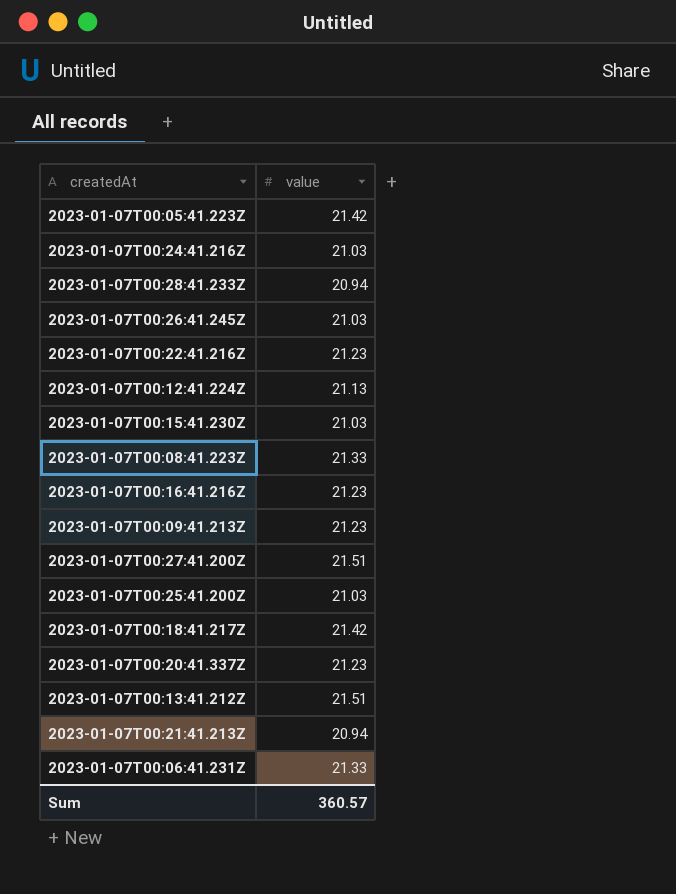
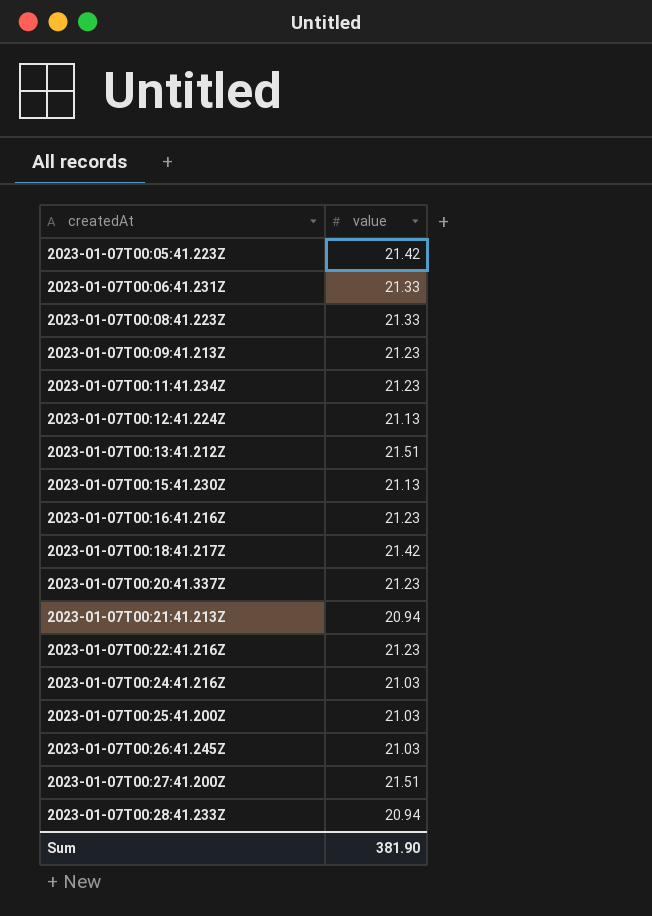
row order: none -> createdAt ascending
row 2023-01-07T00:11:41.234Z: none -> 21.23
2023-01-07T00:15:41.230Z | value: 21.03 -> 21.13
Sum | value: 360.57 -> 381.90

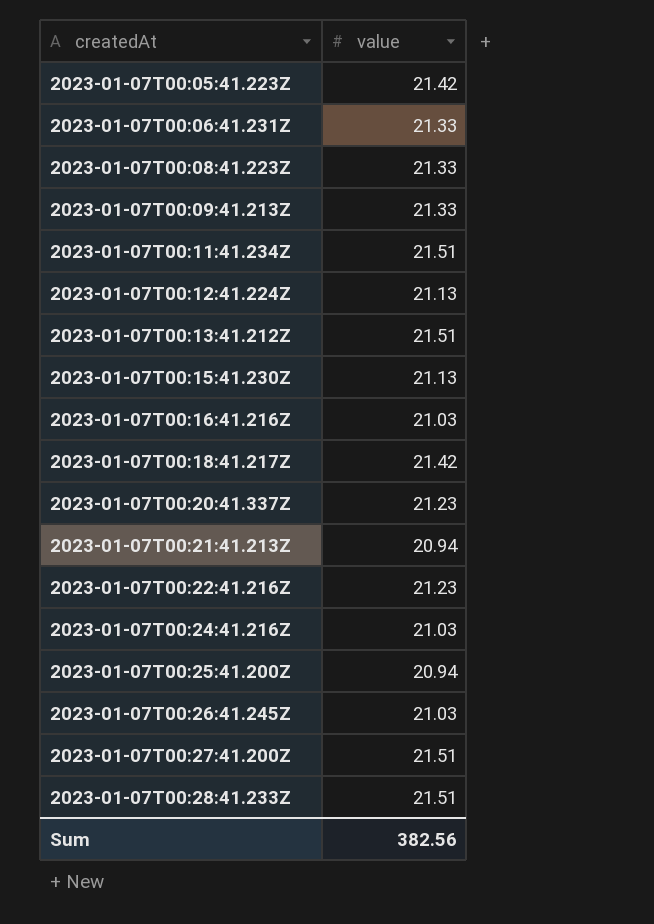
2023-01-07T00:09:41.213Z | value: 21.23 -> 21.33
2023-01-07T00:11:41.234Z | value: 21.23 -> 21.51
2023-01-07T00:16:41.216Z | value: 21.23 -> 21.03
2023-01-07T00:25:41.200Z | value: 21.03 -> 20.94
2023-01-07T00:28:41.233Z | value: 20.94 -> 21.51
Sum | value: 381.90 -> 382.56

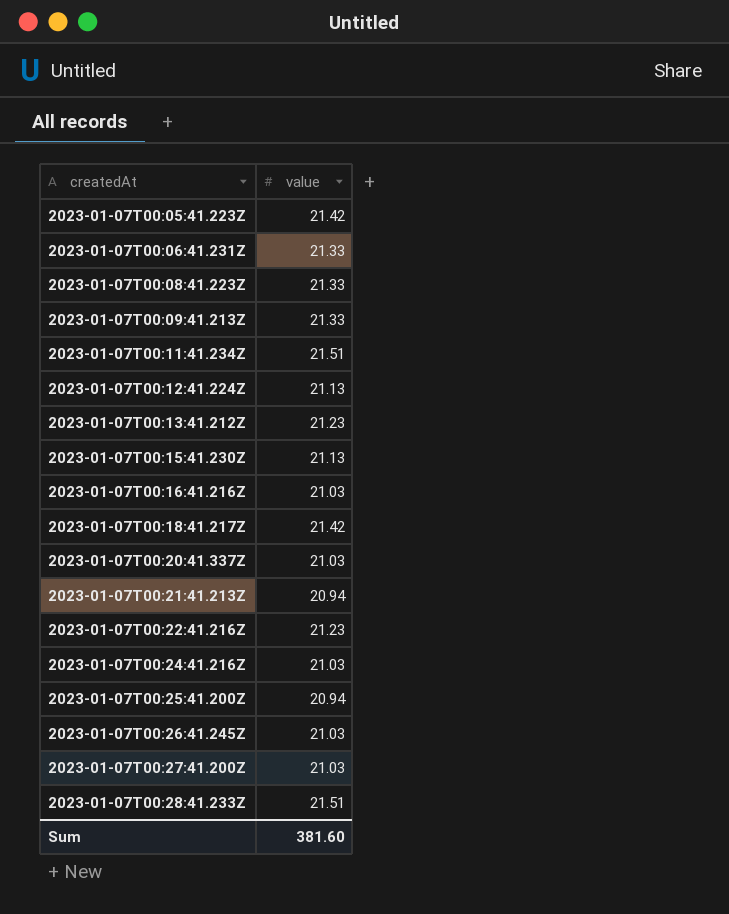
2023-01-07T00:13:41.212Z | value: 21.51 -> 21.23
2023-01-07T00:20:41.337Z | value: 21.23 -> 21.03
2023-01-07T00:27:41.200Z | value: 21.51 -> 21.03
Sum | value: 382.56 -> 381.60

